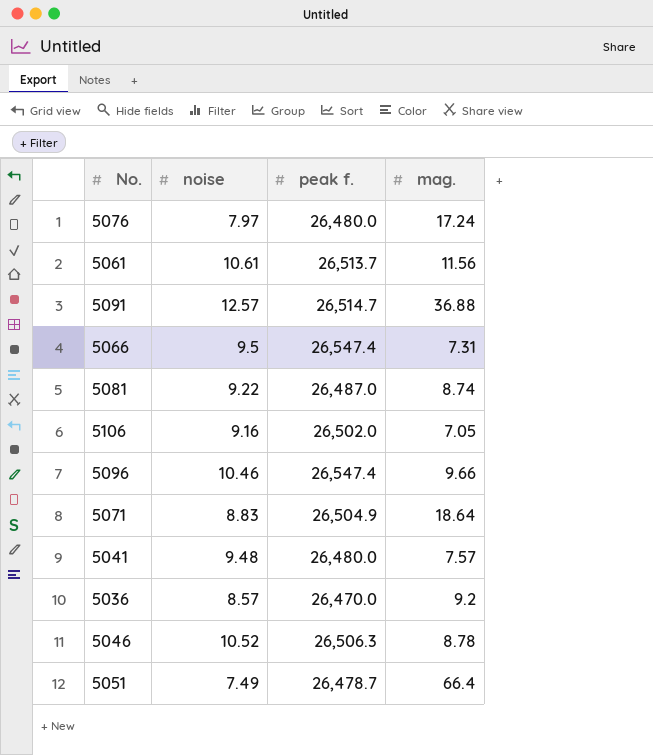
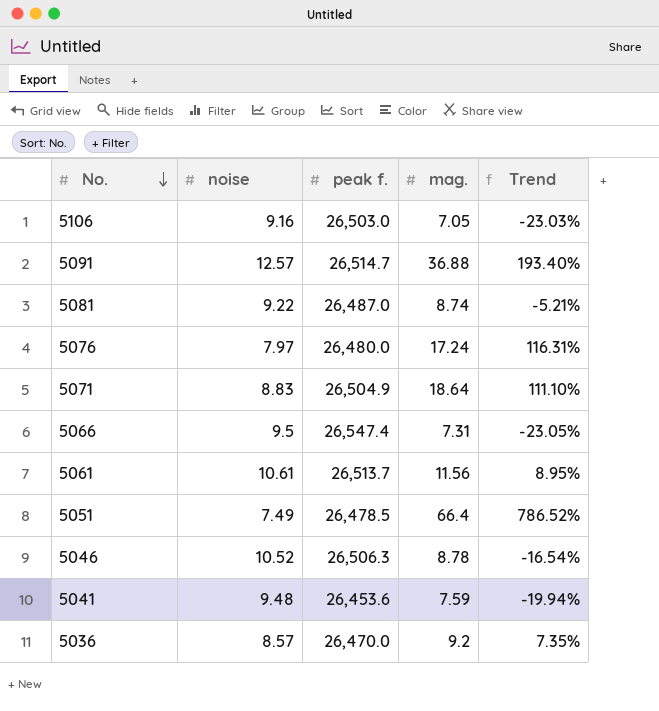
row order: none -> No. descending
column Trend | formula: none -> ([mag.] - [noise]) / [noise]
row 5096: 10.46 | 26,547.4 | 9.66 -> none
5106 | peak f.: 26,502.0 -> 26,503.0
5051 | peak f.: 26,478.7 -> 26,478.5
5041 | peak f.: 26,480.0 -> 26,453.6
5041 | mag.: 7.57 -> 7.59

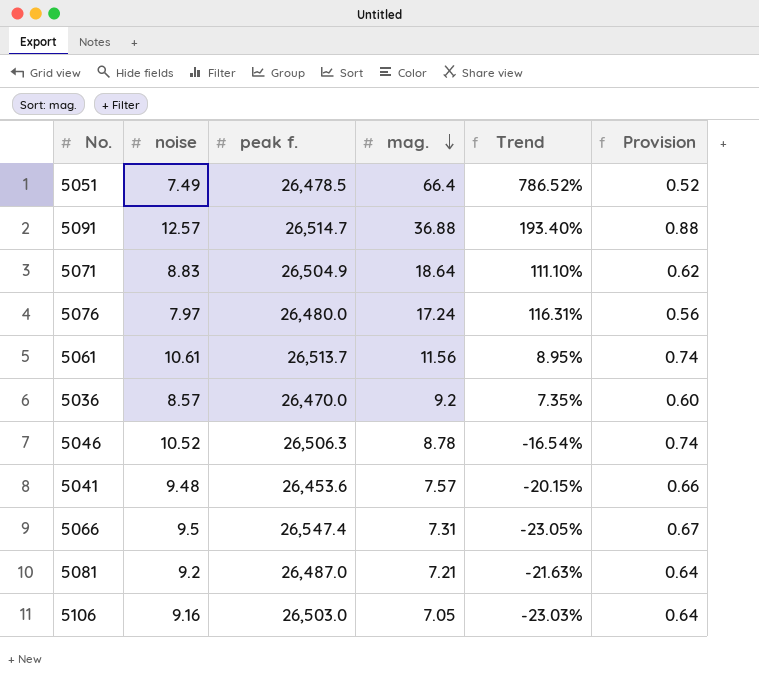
row order: No. descending -> mag. descending
column Provision | formula: none -> [noise] * 0.07
5041 | mag.: 7.59 -> 7.57
5041 | Trend: -19.94% -> -20.15%
5081 | noise: 9.22 -> 9.2
5081 | mag.: 8.74 -> 7.21
5081 | Trend: -5.21% -> -21.63%

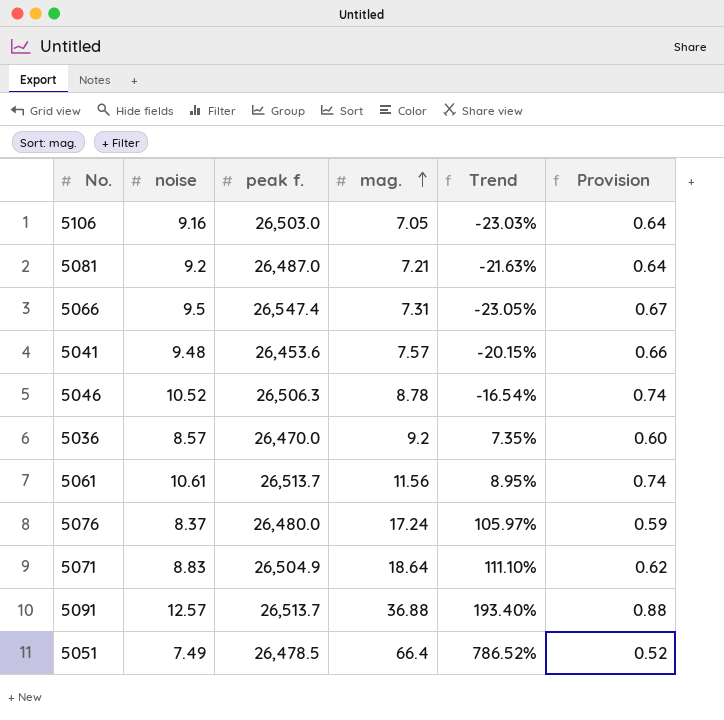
row order: mag. descending -> mag. ascending
5076 | noise: 7.97 -> 8.37
5076 | Trend: 116.31% -> 105.97%
5076 | Provision: 0.56 -> 0.59
5091 | peak f.: 26,514.7 -> 26,513.7

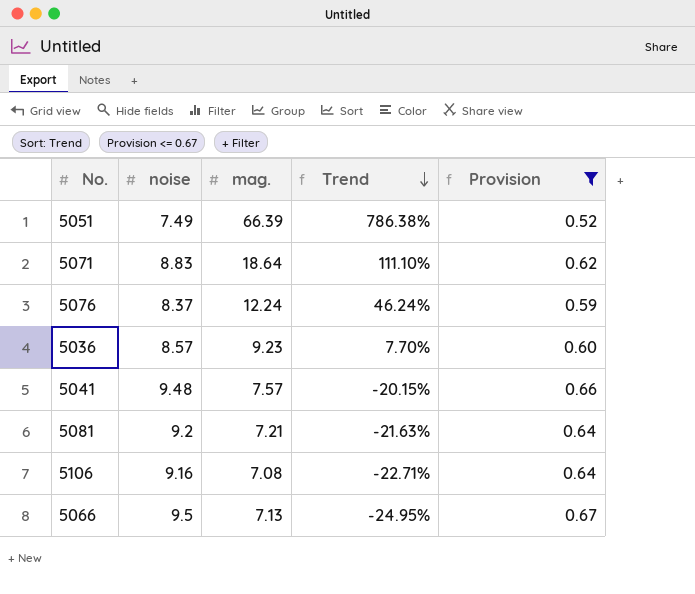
filter: none -> Provision <= 0.67
row order: mag. ascending -> Trend descending
column peak f. | position: 3 -> none
5051 | mag.: 66.4 -> 66.39
5051 | Trend: 786.52% -> 786.38%
5076 | mag.: 17.24 -> 12.24
5076 | Trend: 105.97% -> 46.24%
5036 | mag.: 9.2 -> 9.23
5036 | Trend: 7.35% -> 7.70%
5106 | mag.: 7.05 -> 7.08
5106 | Trend: -23.03% -> -22.71%
5066 | mag.: 7.31 -> 7.13
5066 | Trend: -23.05% -> -24.95%

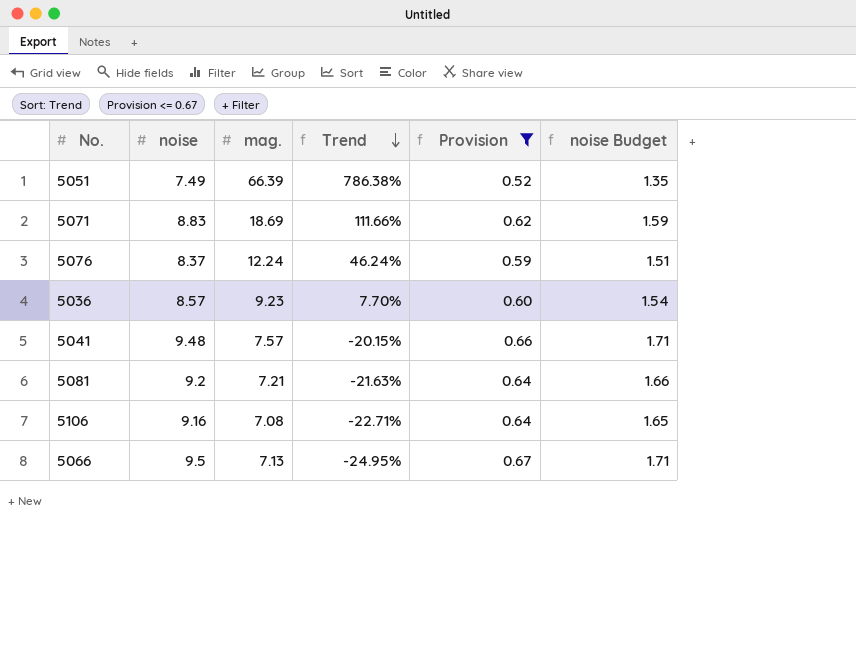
column noise Budget | formula: none -> [noise] * 0.18
5071 | mag.: 18.64 -> 18.69
5071 | Trend: 111.10% -> 111.66%

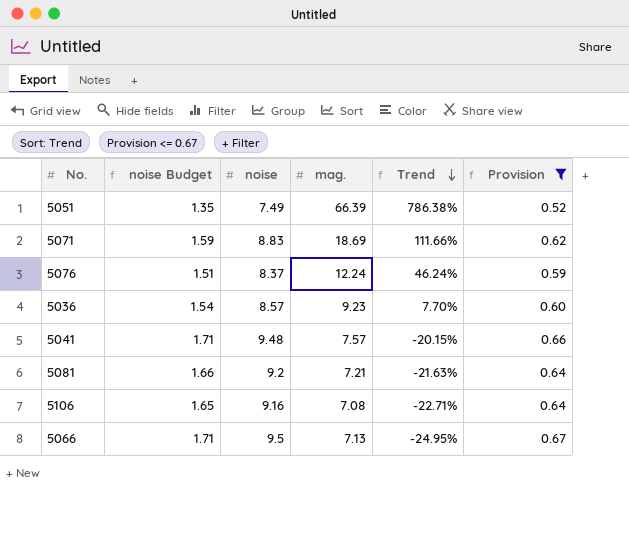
column noise Budget | position: 6 -> 2

